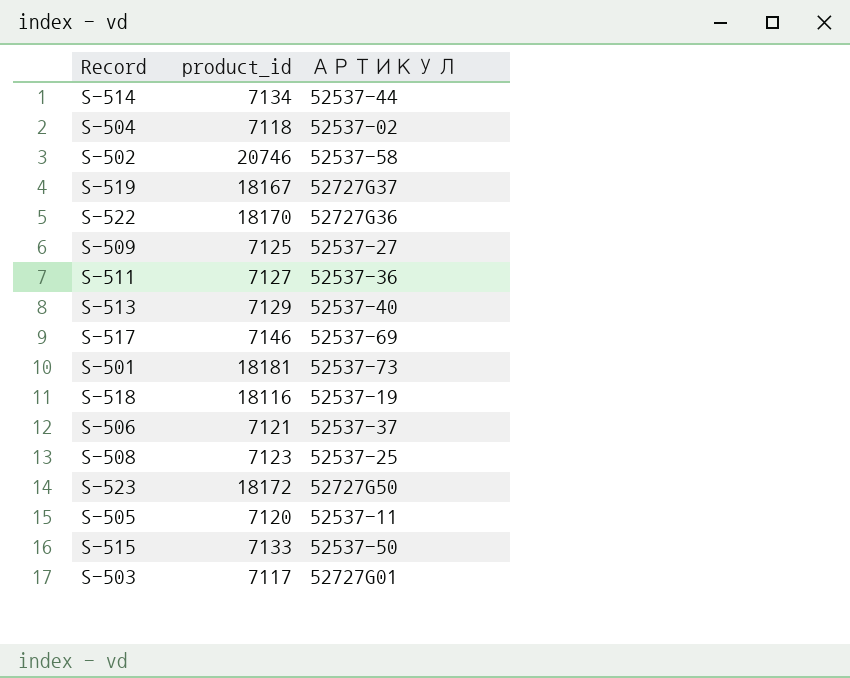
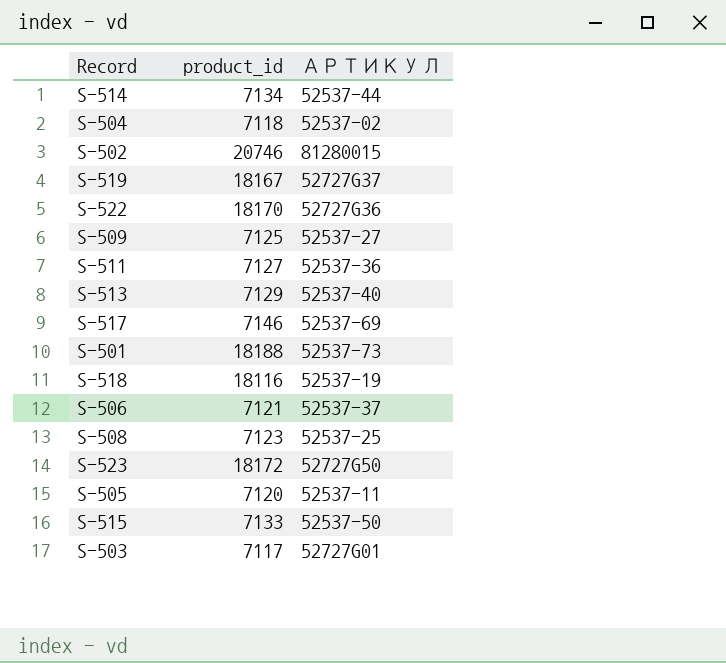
S-502 | АРТИКУЛ: 52537-58 -> 81280015
S-501 | product_id: 18181 -> 18188

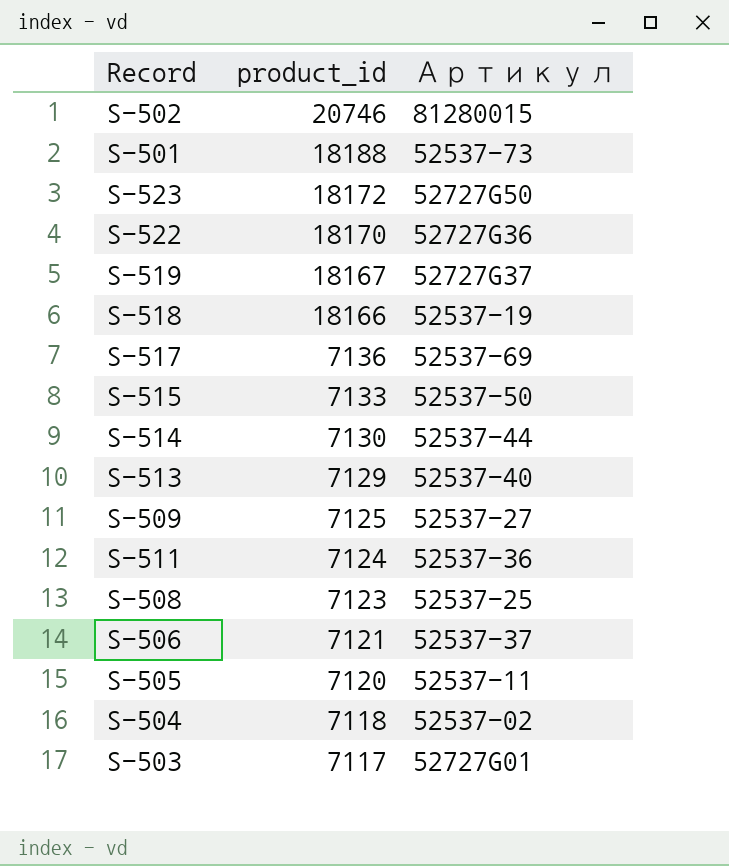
row order: none -> product_id descending
column name: АРТИКУЛ -> Артикул
S-518 | product_id: 18116 -> 18166
S-517 | product_id: 7146 -> 7136
S-514 | product_id: 7134 -> 7130
S-511 | product_id: 7127 -> 7124

